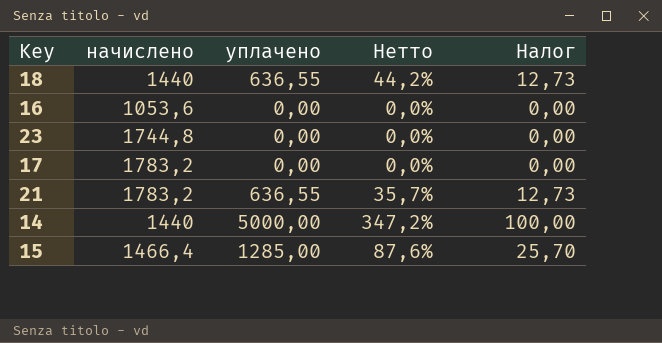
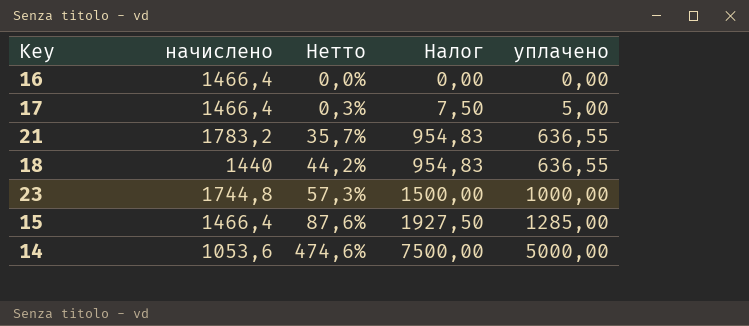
row order: none -> Нетто ascending
column Налог | formula: [уплачено] * 0,02 -> [уплачено] * 1,5
column уплачено | position: 3 -> 5
16 | начислено: 1053,6 -> 1466,4
17 | начислено: 1783,2 -> 1466,4
17 | Нетто: 0,0% -> 0,3%
17 | уплачено: 0,00 -> 5,00
23 | Нетто: 0,0% -> 57,3%
23 | уплачено: 0,00 -> 1000,00
14 | начислено: 1440 -> 1053,6
14 | Нетто: 347,2% -> 474,6%

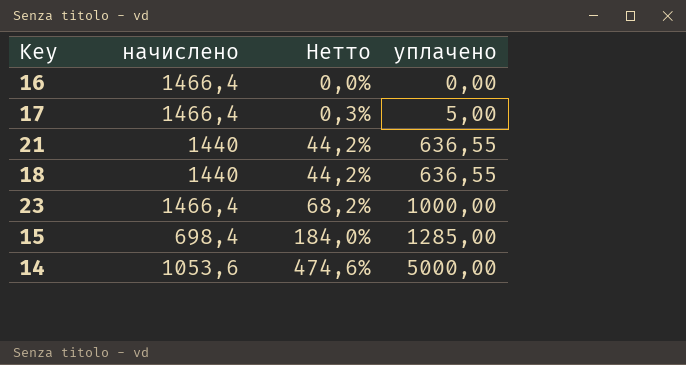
column Налог | formula: [уплачено] * 1,5 -> none
21 | начислено: 1783,2 -> 1440
21 | Нетто: 35,7% -> 44,2%
23 | начислено: 1744,8 -> 1466,4
23 | Нетто: 57,3% -> 68,2%
15 | начислено: 1466,4 -> 698,4
15 | Нетто: 87,6% -> 184,0%

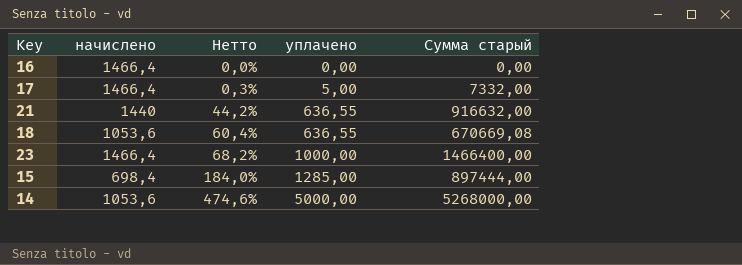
column Сумма старый | formula: none -> [начислено] * [уплачено]
18 | начислено: 1440 -> 1053,6
18 | Нетто: 44,2% -> 60,4%

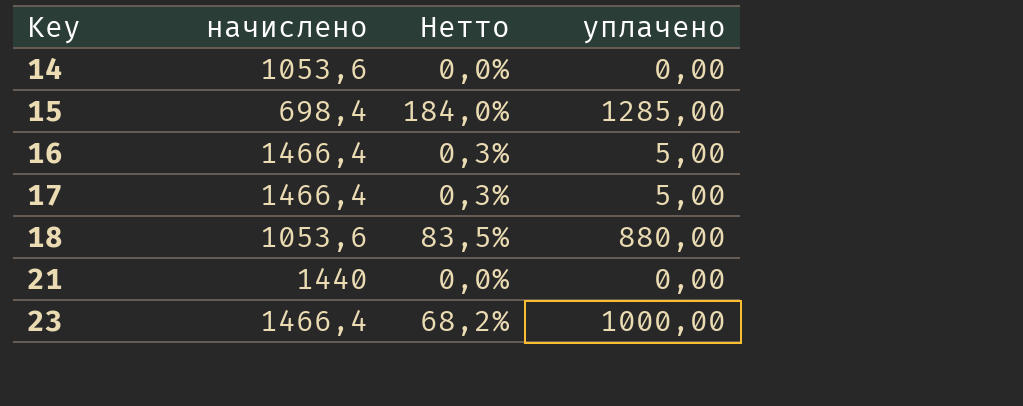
row order: Нетто ascending -> Key ascending
column Сумма старый | formula: [начислено] * [уплачено] -> none
14 | Нетто: 474,6% -> 0,0%
14 | уплачено: 5000,00 -> 0,00
16 | Нетто: 0,0% -> 0,3%
16 | уплачено: 0,00 -> 5,00
18 | Нетто: 60,4% -> 83,5%
18 | уплачено: 636,55 -> 880,00
21 | Нетто: 44,2% -> 0,0%
21 | уплачено: 636,55 -> 0,00

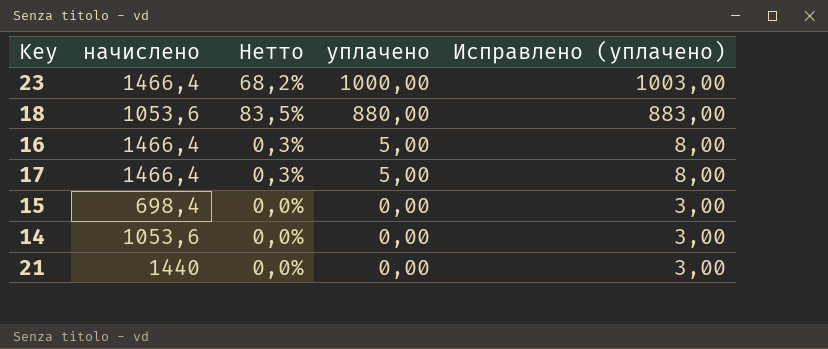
row order: Key ascending -> уплачено descending
column Исправлено (уплачено) | formula: none -> [уплачено] + 3
15 | Нетто: 184,0% -> 0,0%
15 | уплачено: 1285,00 -> 0,00

